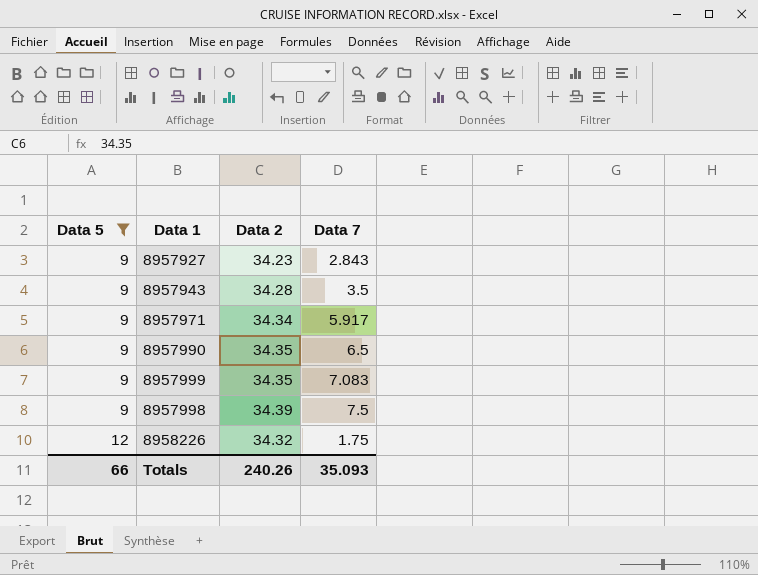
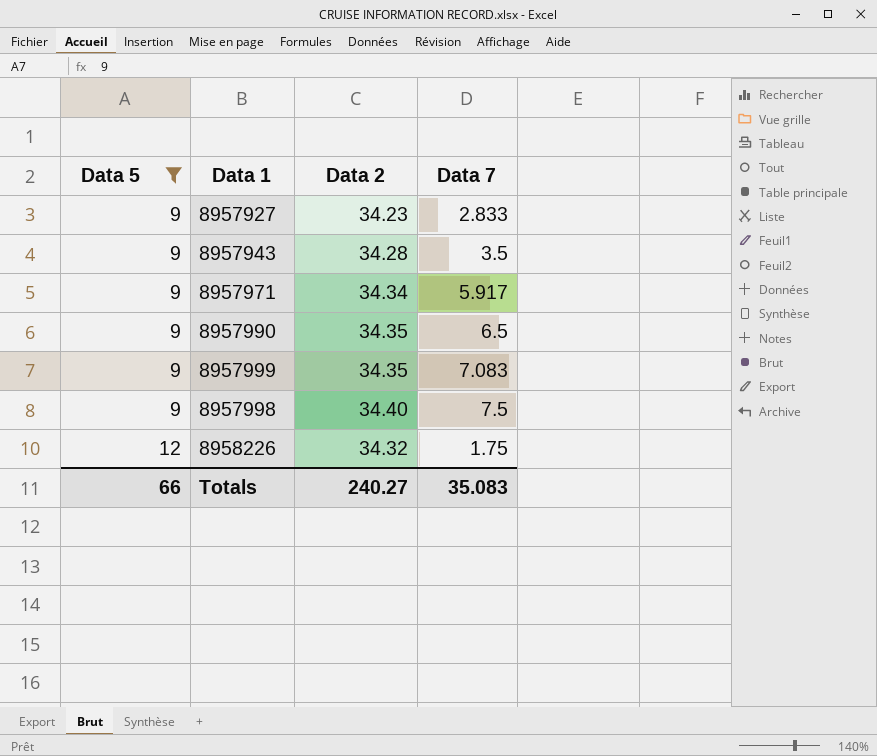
8957927 | Data 7: 2.843 -> 2.833
8957998 | Data 2: 34.39 -> 34.40
Totals | Data 2: 240.26 -> 240.27
Totals | Data 7: 35.093 -> 35.083

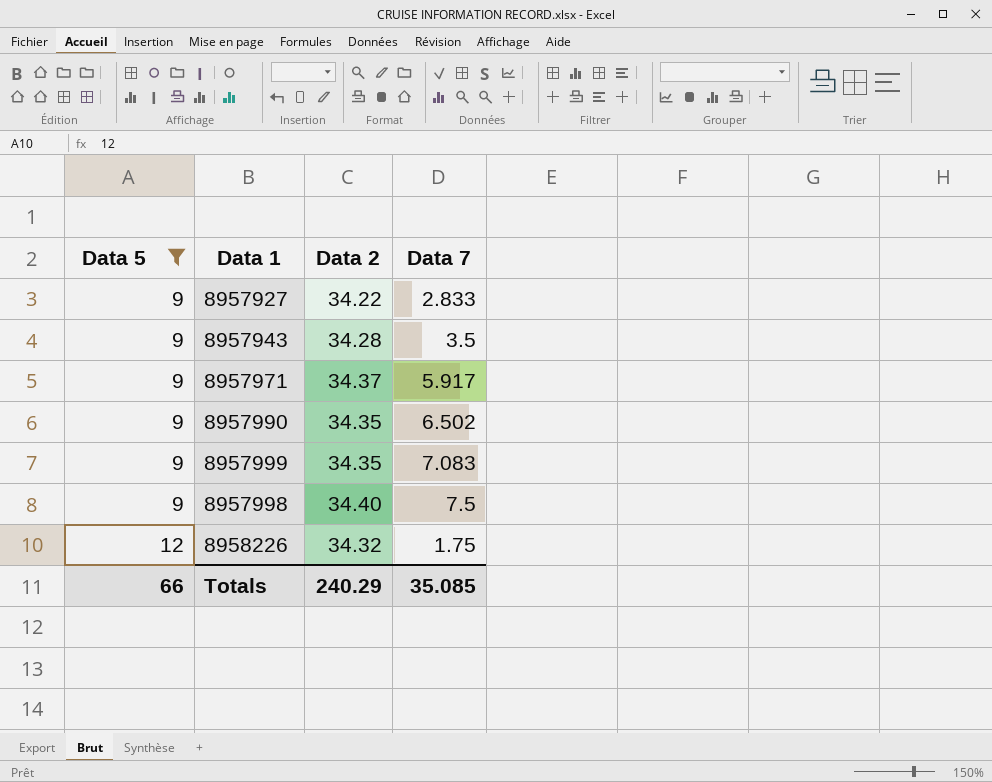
8957927 | Data 2: 34.23 -> 34.22
8957971 | Data 2: 34.34 -> 34.37
8957990 | Data 7: 6.5 -> 6.502
Totals | Data 2: 240.27 -> 240.29
Totals | Data 7: 35.083 -> 35.085

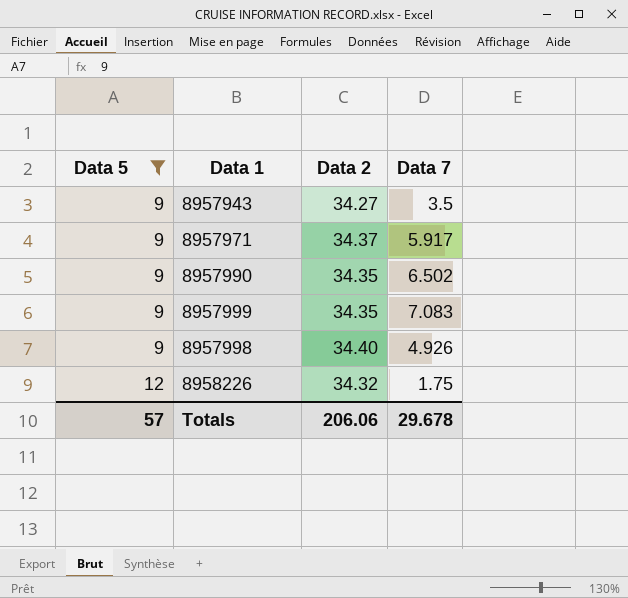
row 8957927: 9 | 34.22 | 2.833 -> none
8957943 | Data 2: 34.28 -> 34.27
8957998 | Data 7: 7.5 -> 4.926
Totals | Data 5: 66 -> 57
Totals | Data 2: 240.29 -> 206.06
Totals | Data 7: 35.085 -> 29.678

